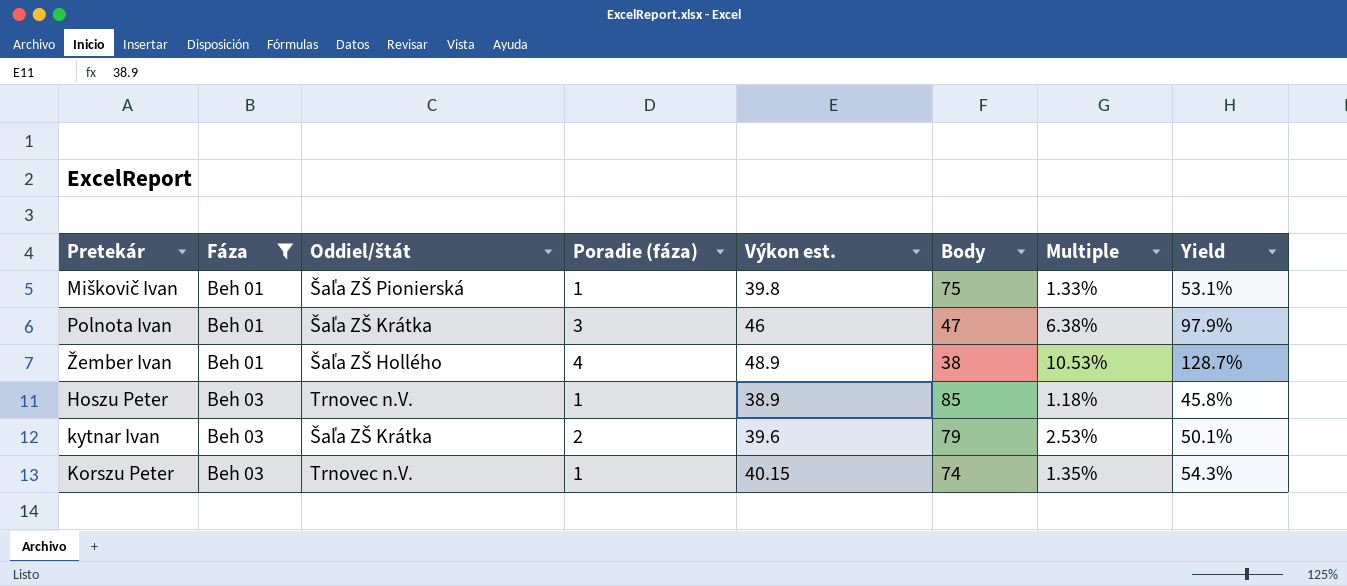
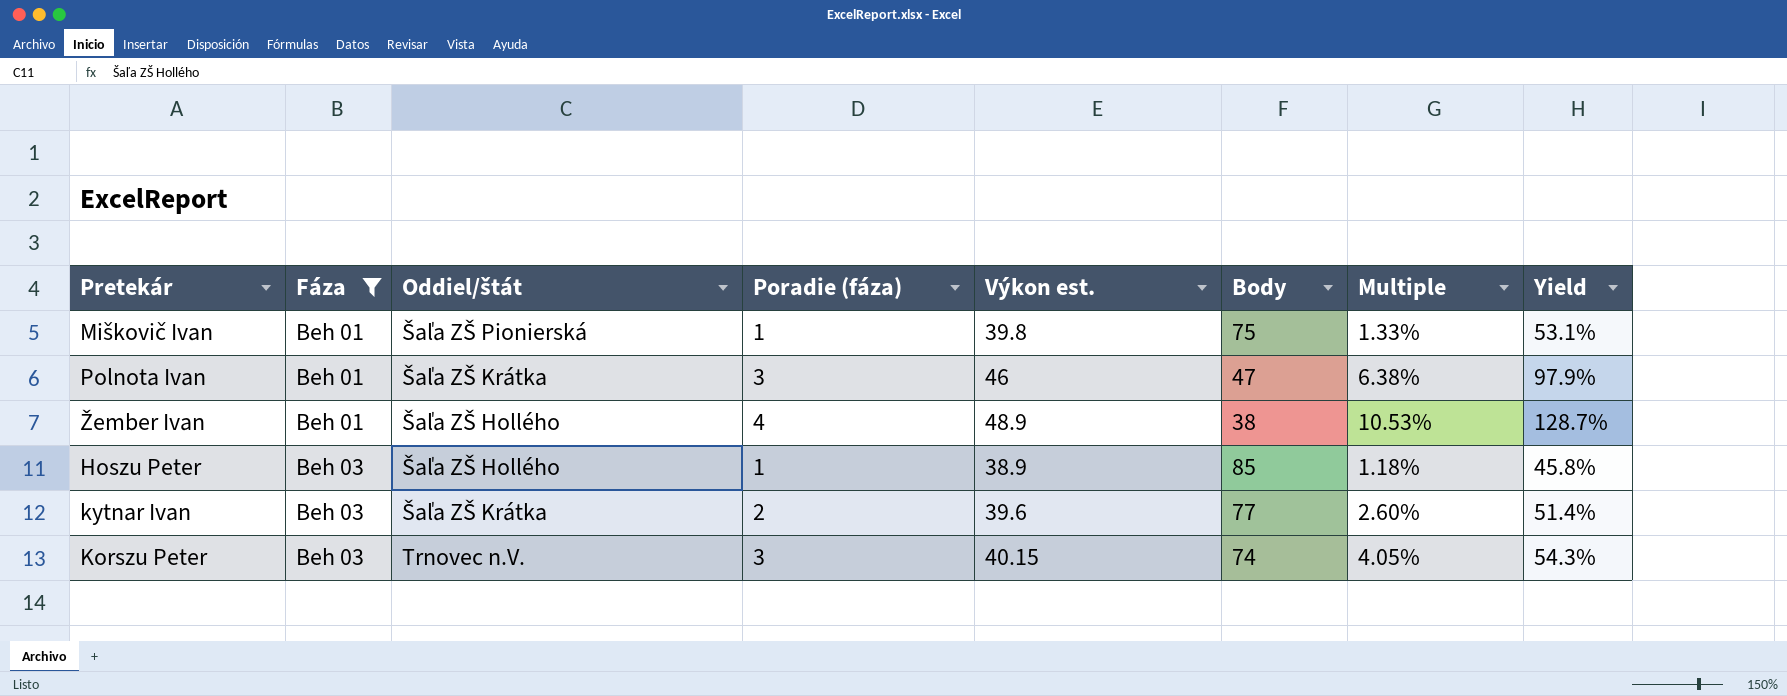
Hoszu Peter | Oddiel/štát: Trnovec n.V. -> Šaľa ZŠ Hollého
kytnar Ivan | Body: 79 -> 77
kytnar Ivan | Multiple: 2.53% -> 2.60%
kytnar Ivan | Yield: 50.1% -> 51.4%
Korszu Peter | Poradie (fáza): 1 -> 3
Korszu Peter | Multiple: 1.35% -> 4.05%

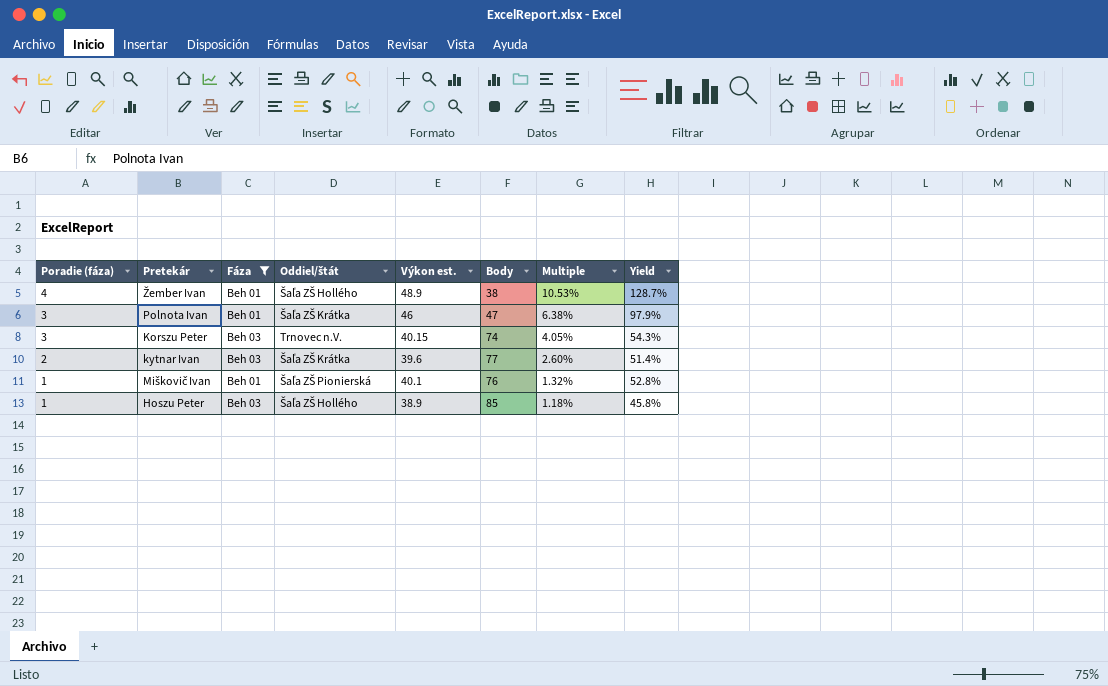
row order: Fáza ascending -> Poradie (fáza) descending
column Poradie (fáza) | position: 4 -> 1
Miškovič Ivan | Výkon est.: 39.8 -> 40.1
Miškovič Ivan | Body: 75 -> 76
Miškovič Ivan | Multiple: 1.33% -> 1.32%
Miškovič Ivan | Yield: 53.1% -> 52.8%

